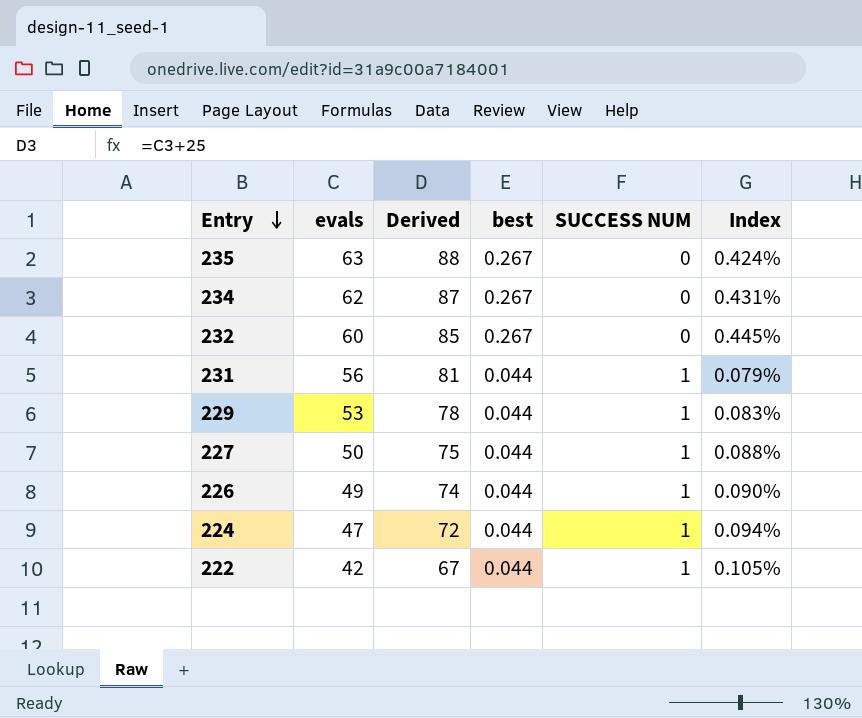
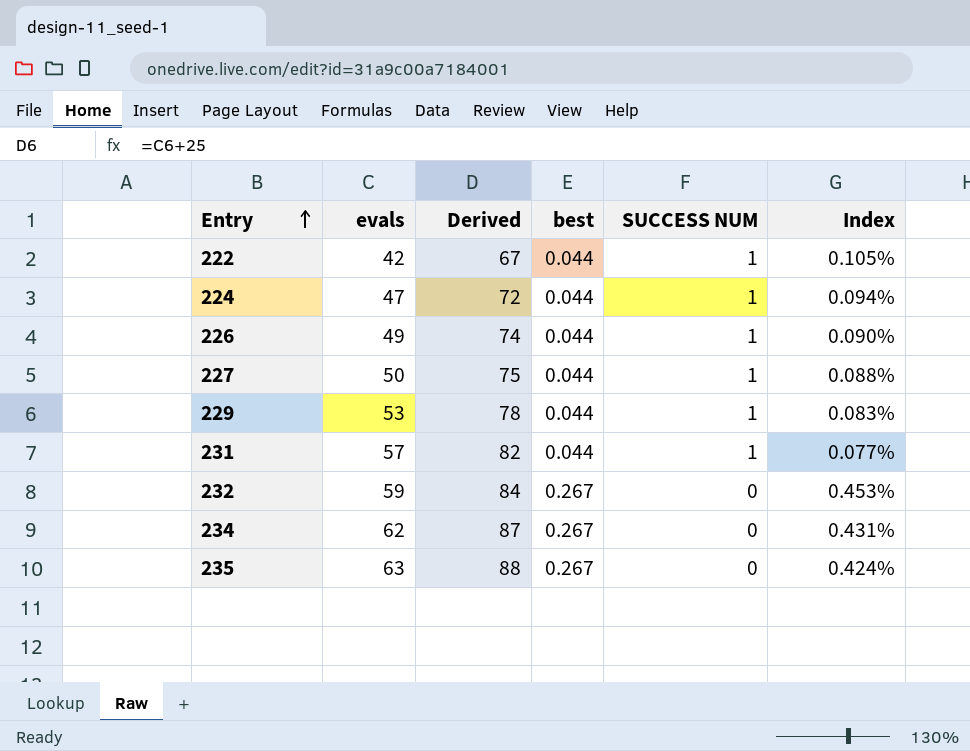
row order: Entry descending -> Entry ascending
231 | evals: 56 -> 57
231 | Derived: 81 -> 82
231 | Index: 0.079% -> 0.077%
232 | evals: 60 -> 59
232 | Derived: 85 -> 84
232 | Index: 0.445% -> 0.453%

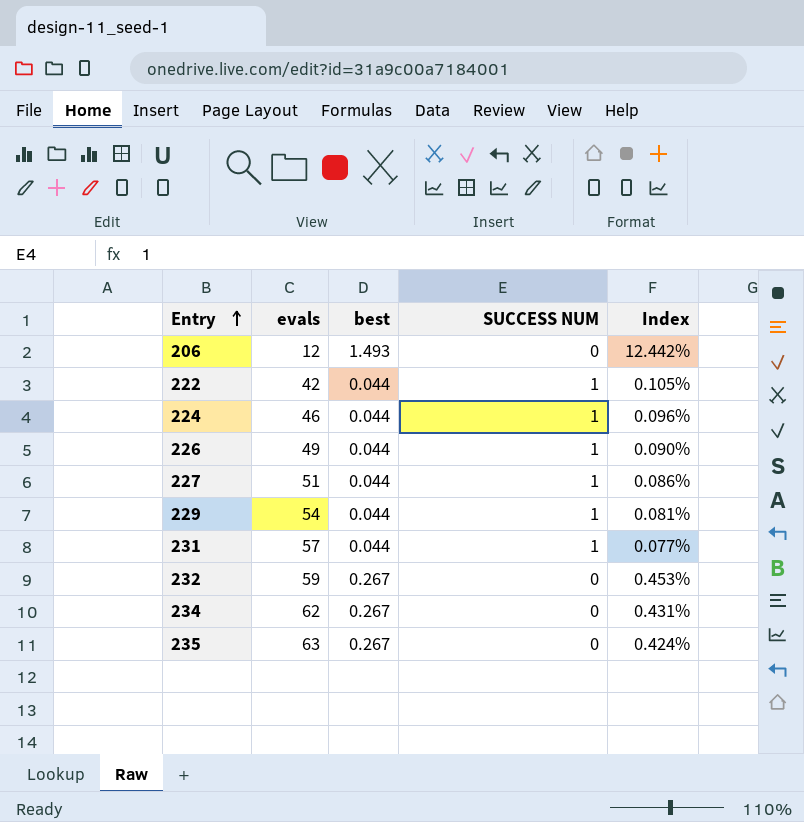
column Derived | formula: [evals] + 25 -> none
row 206: none -> 12 | 1.493 | 0 | 12.442%
224 | evals: 47 -> 46
224 | Index: 0.094% -> 0.096%
227 | evals: 50 -> 51
227 | Index: 0.088% -> 0.086%
229 | evals: 53 -> 54
229 | Index: 0.083% -> 0.081%

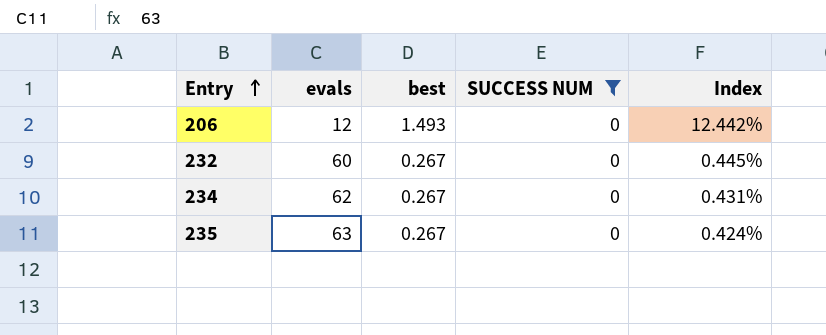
filter: none -> SUCCESS NUM = 0
232 | evals: 59 -> 60
232 | Index: 0.453% -> 0.445%

